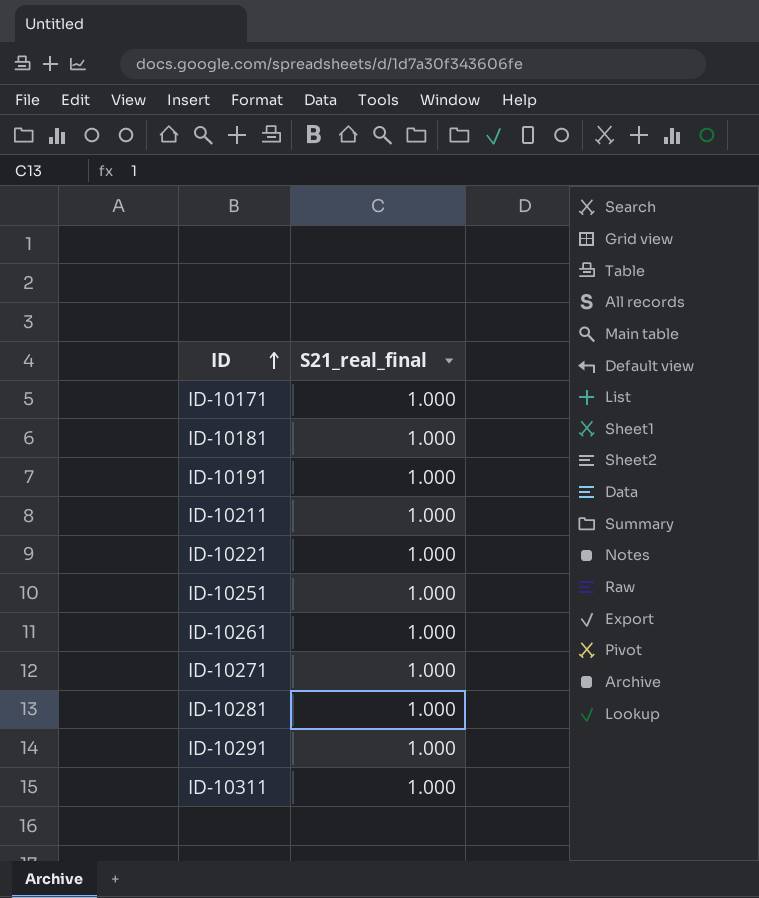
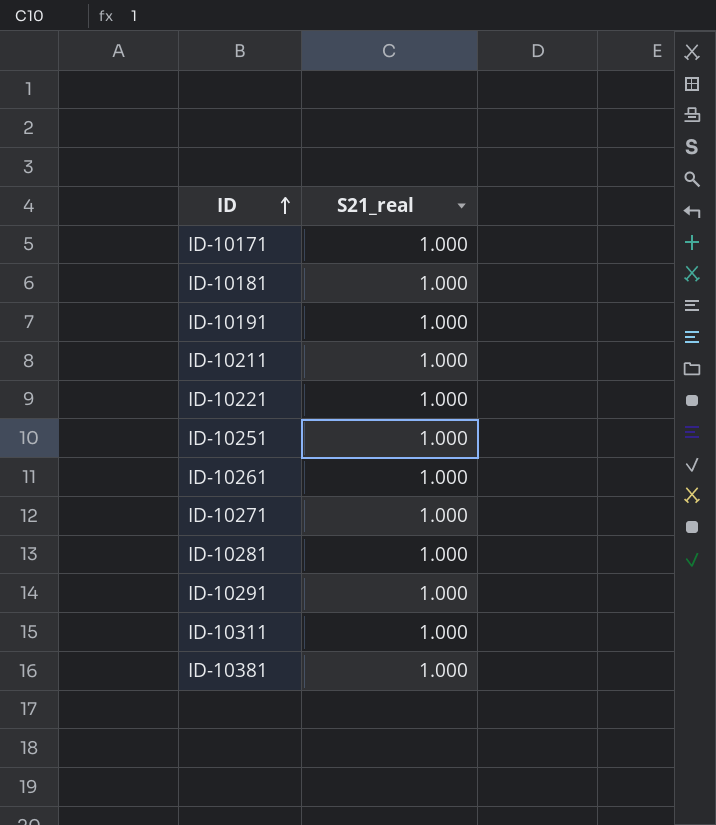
column name: S21_real_final -> S21_real
row ID-10381: none -> 1.000

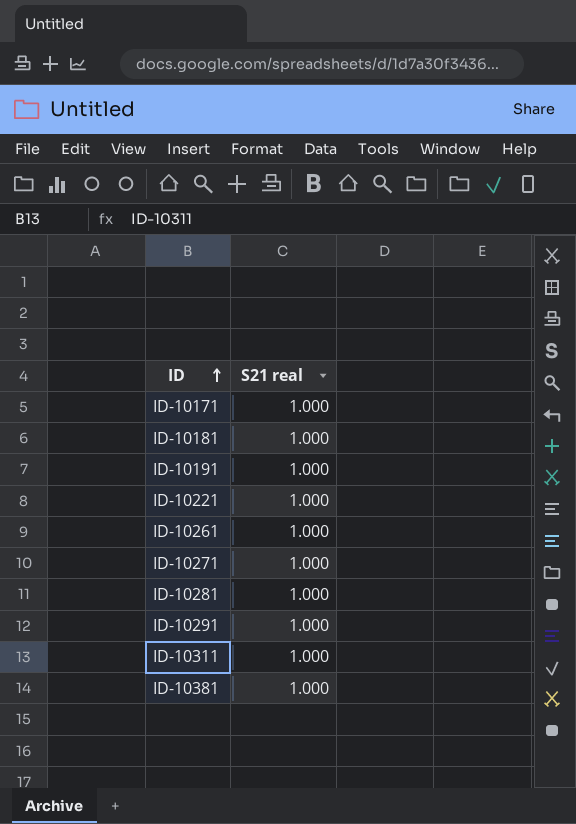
column name: S21_real -> S21 real
row ID-10211: 1.000 -> none
row ID-10251: 1.000 -> none

